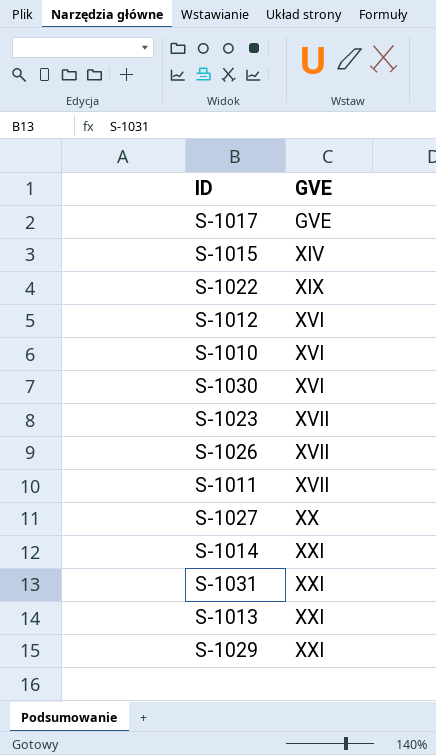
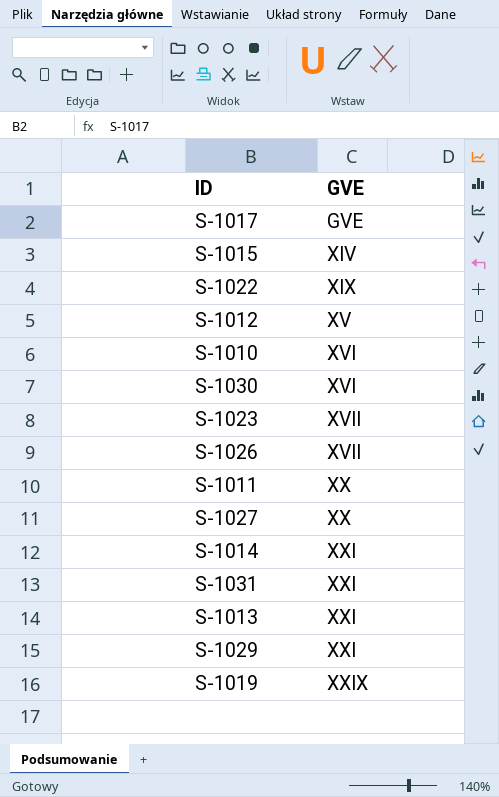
S-1012 | GVE: XVI -> XV
S-1011 | GVE: XVII -> XX
row S-1019: none -> XXIX

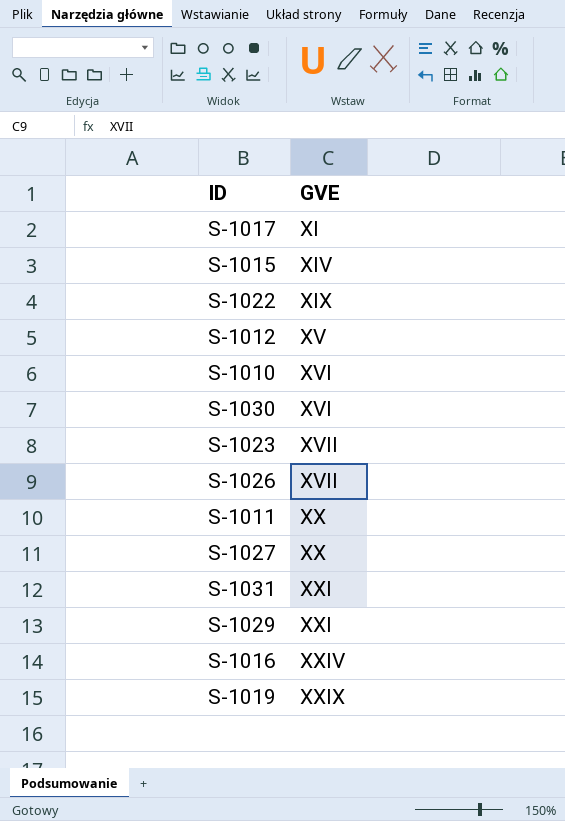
row S-1014: XXI -> none
row S-1013: XXI -> none
S-1017 | GVE: GVE -> XI
row S-1016: none -> XXIV

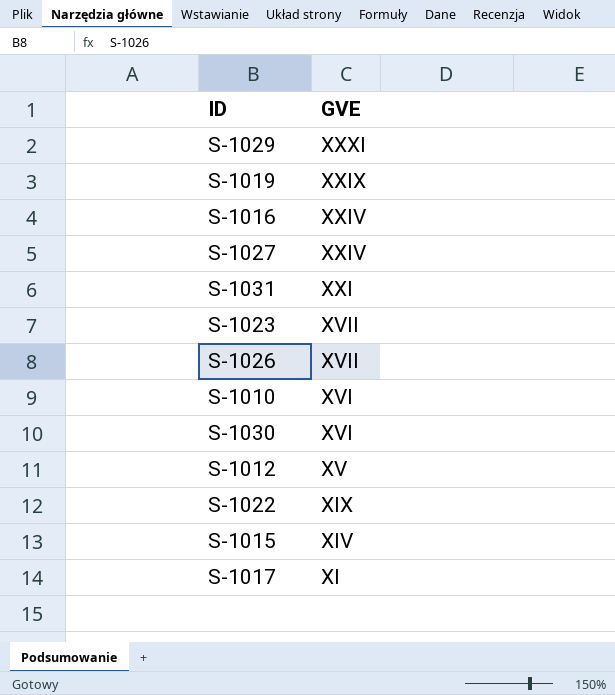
row order: GVE ascending -> GVE descending
row S-1011: XX -> none
S-1029 | GVE: XXI -> XXXI
S-1027 | GVE: XX -> XXIV

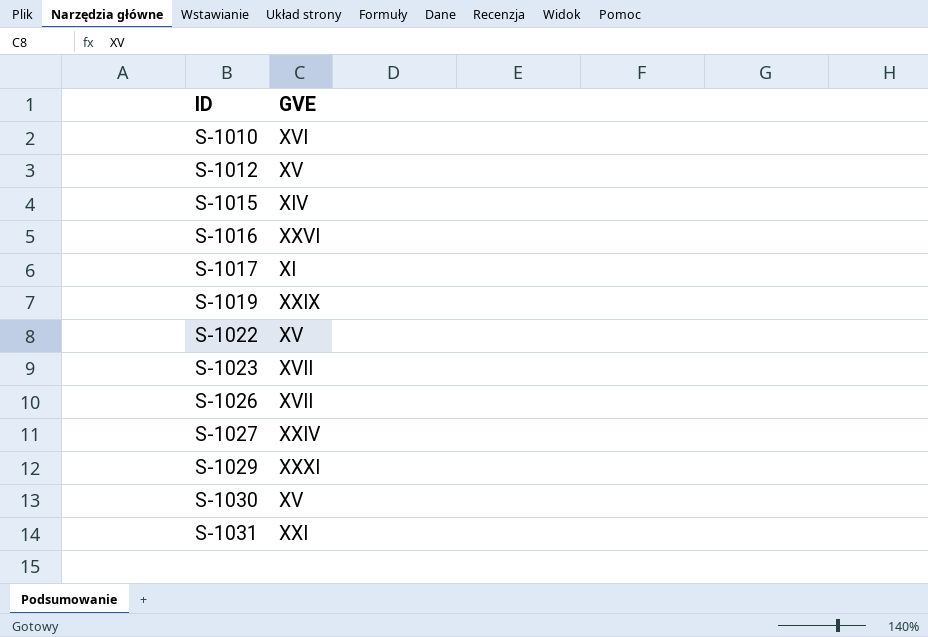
row order: GVE descending -> ID ascending
S-1016 | GVE: XXIV -> XXVI
S-1022 | GVE: XIX -> XV
S-1030 | GVE: XVI -> XV

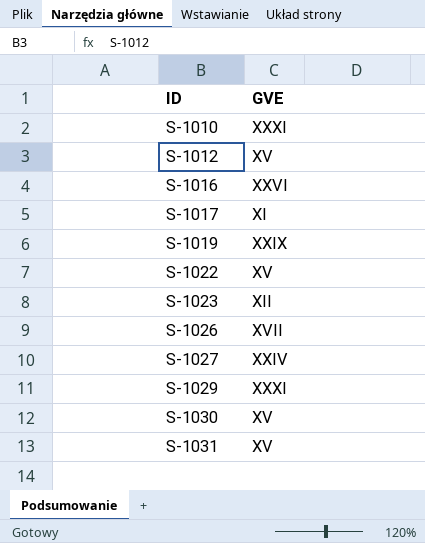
row S-1015: XIV -> none
S-1010 | GVE: XVI -> XXXI
S-1023 | GVE: XVII -> XII
S-1031 | GVE: XXI -> XV

